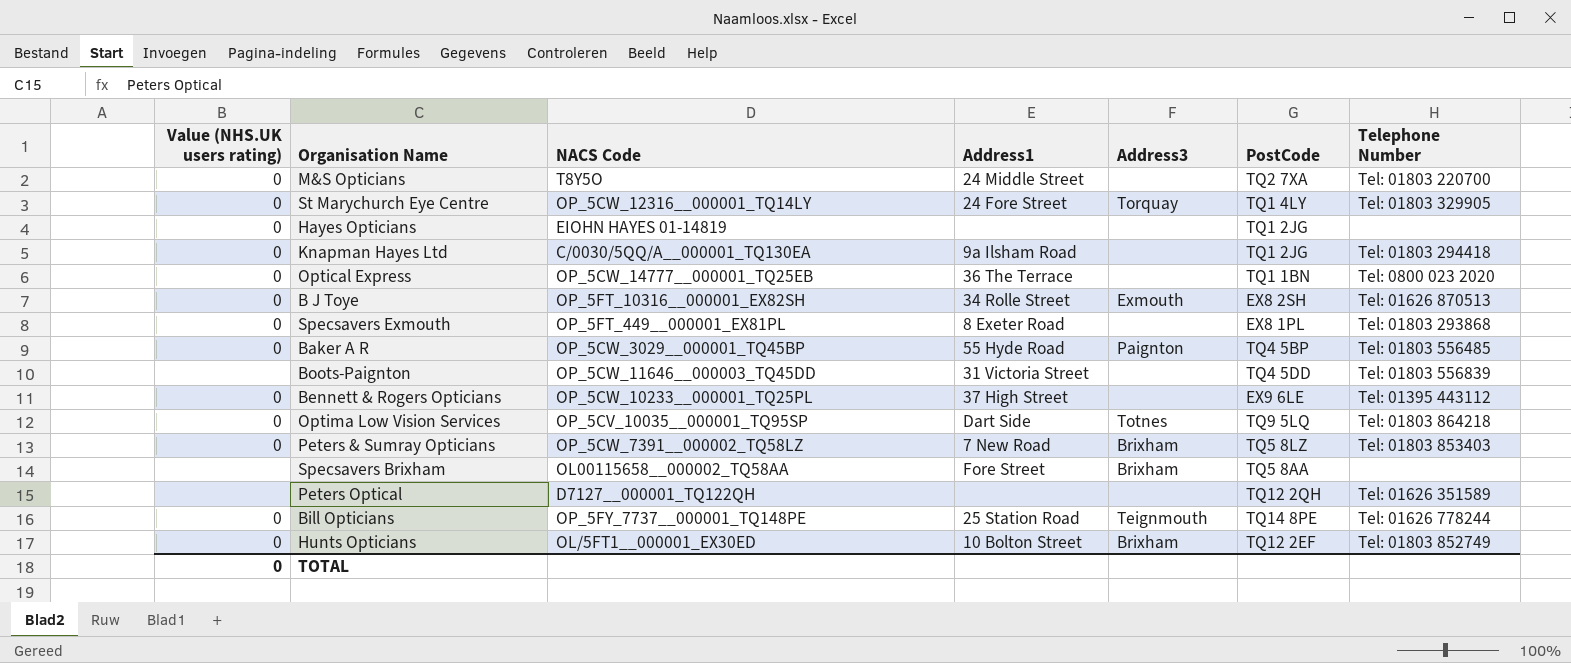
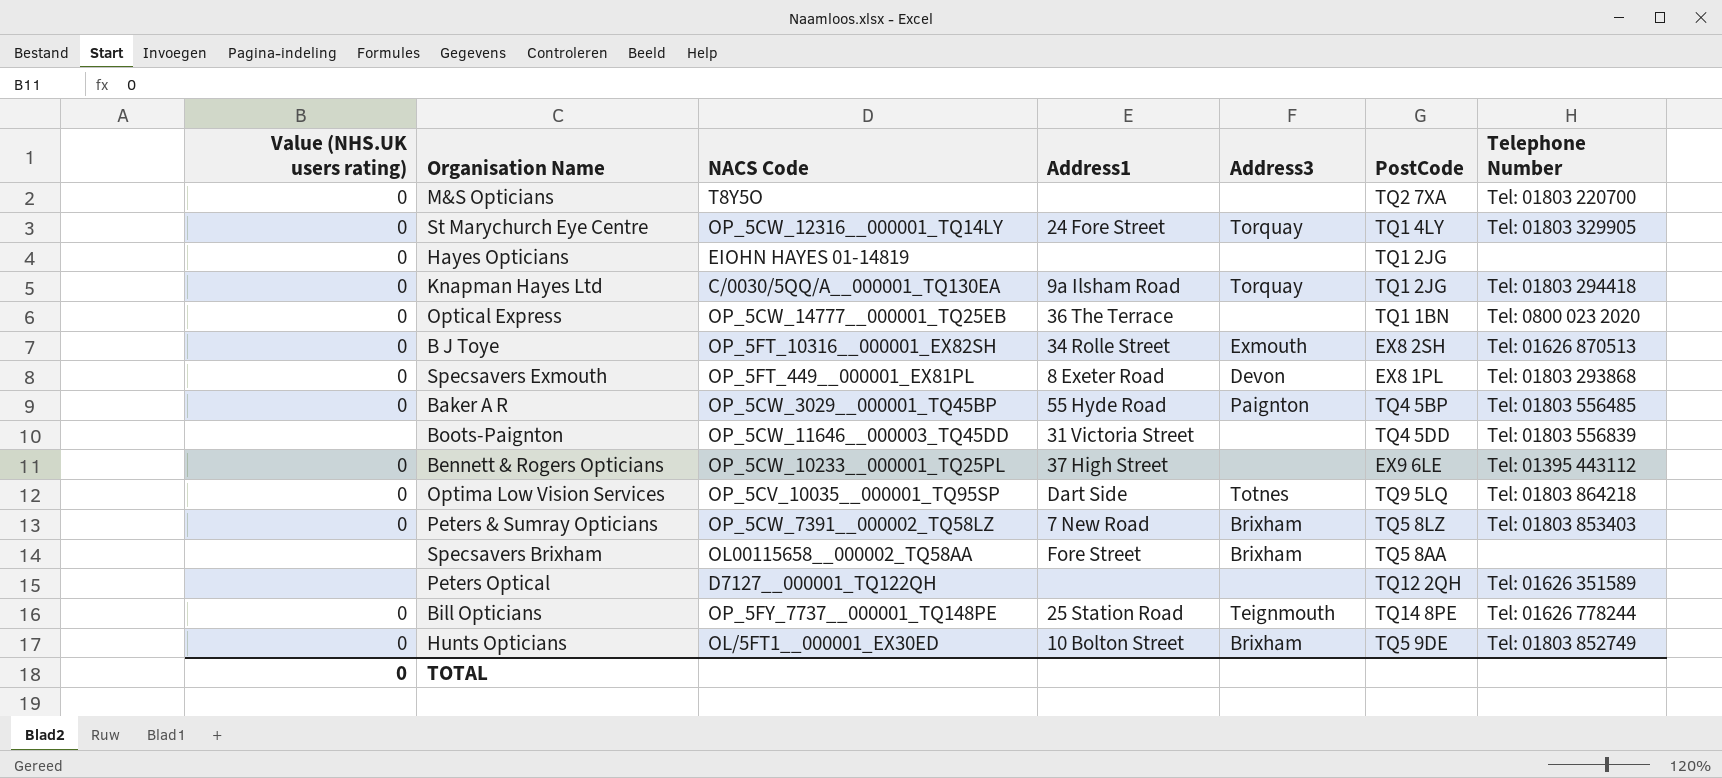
M&S Opticians | Address1: 24 Middle Street -> none
Knapman Hayes Ltd | Address3: none -> Torquay
Specsavers Exmouth | Address3: none -> Devon
Hunts Opticians | PostCode: TQ12 2EF -> TQ5 9DE

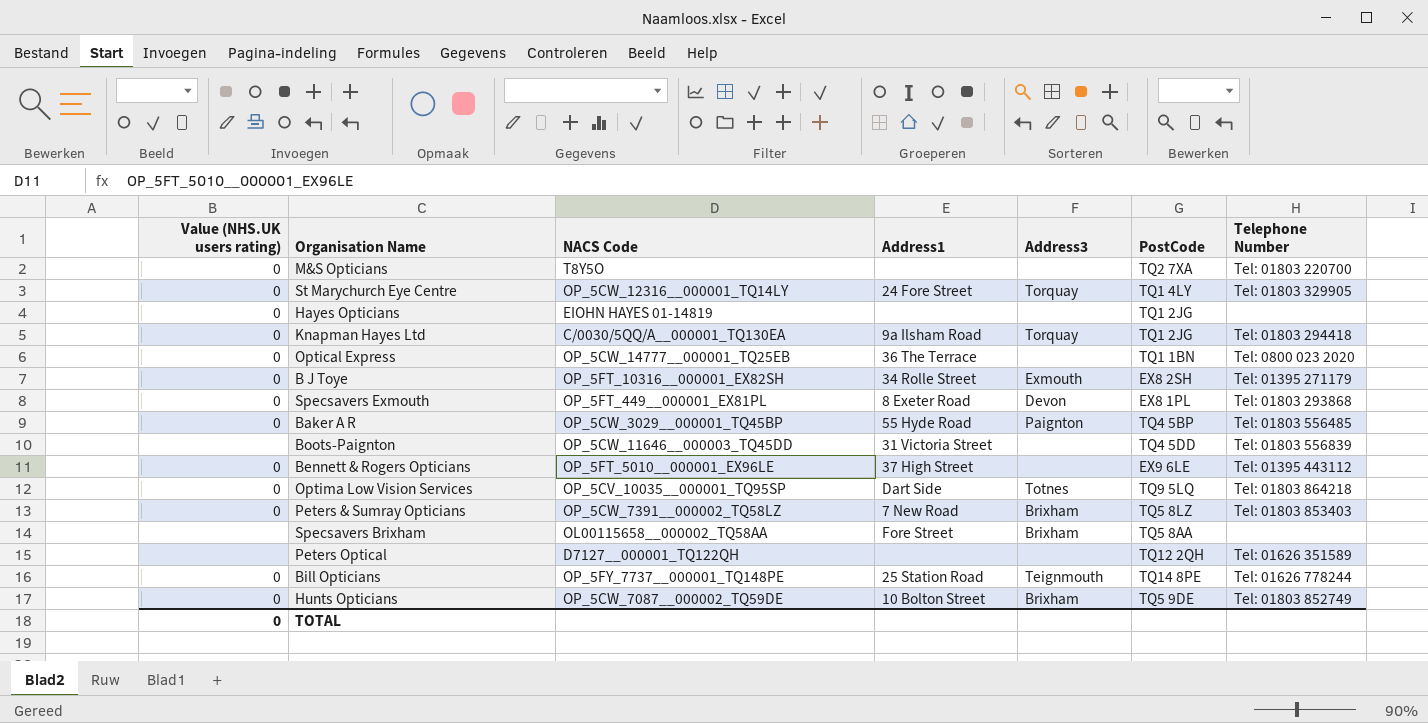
B J Toye | Telephone Number: Tel: 01626 870513 -> Tel: 01395 271179
Bennett & Rogers Opticians | NACS Code: OP_5CW_10233__000001_TQ25PL -> OP_5FT_5010__000001_EX96LE
Hunts Opticians | NACS Code: OL/5FT1__000001_EX30ED -> OP_5CW_7087__000002_TQ59DE

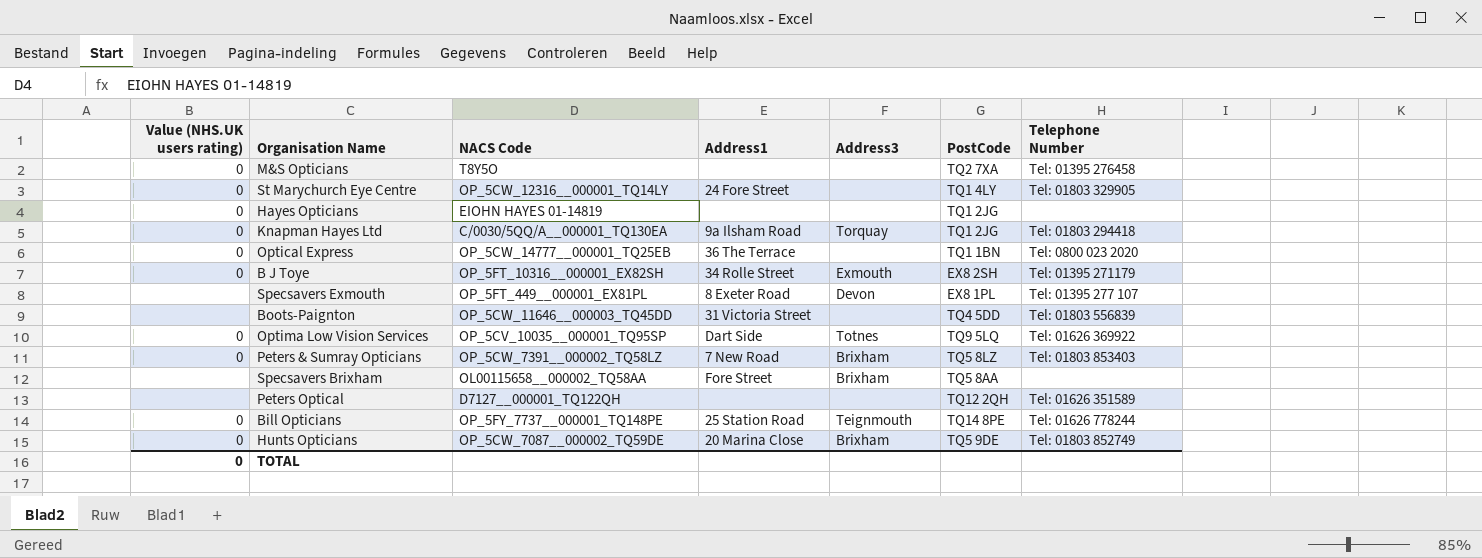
row Baker A R: 0 | OP_5CW_3029__000001_TQ45BP | 55 Hyde Road | Paignton | TQ4 5BP | Tel: 01803 556485 -> none
row Bennett & Rogers Opticians: 0 | OP_5FT_5010__000001_EX96LE | 37 High Street | none | EX9 6LE | Tel: 01395 443112 -> none
M&S Opticians | Telephone Number: Tel: 01803 220700 -> Tel: 01395 276458
St Marychurch Eye Centre | Address3: Torquay -> none
Specsavers Exmouth | Value (NHS.UK users rating): 0 -> none
Specsavers Exmouth | Telephone Number: Tel: 01803 293868 -> Tel: 01395 277 107
Optima Low Vision Services | Telephone Number: Tel: 01803 864218 -> Tel: 01626 369922
Hunts Opticians | Address1: 10 Bolton Street -> 20 Marina Close

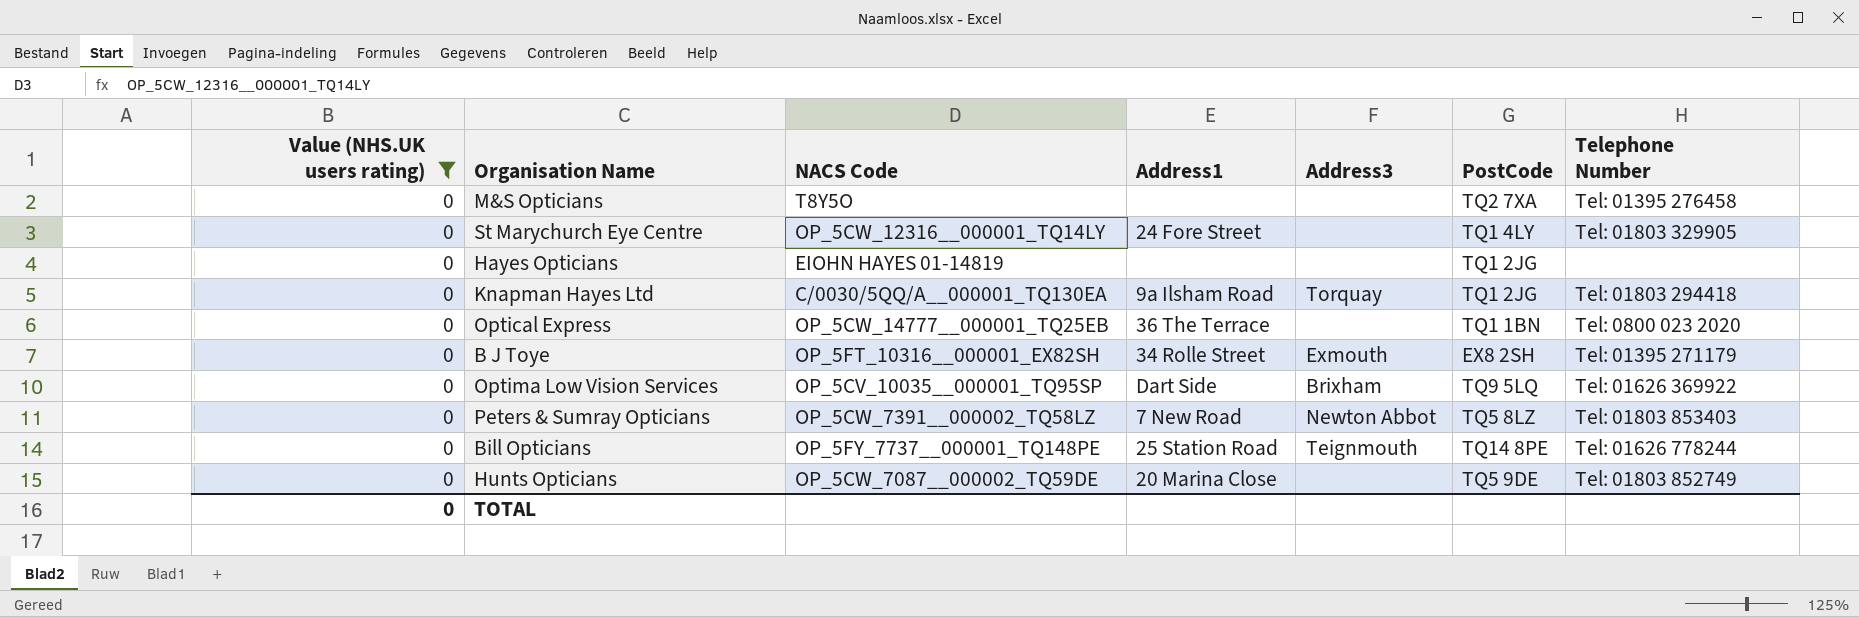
filter: none -> Value (NHS.UK users rating) = 0
Optima Low Vision Services | Address3: Totnes -> Brixham
Peters & Sumray Opticians | Address3: Brixham -> Newton Abbot
Hunts Opticians | Address3: Brixham -> none

